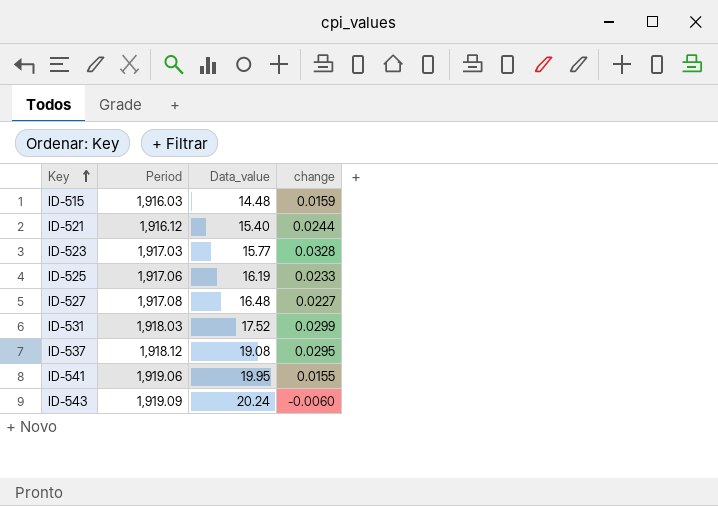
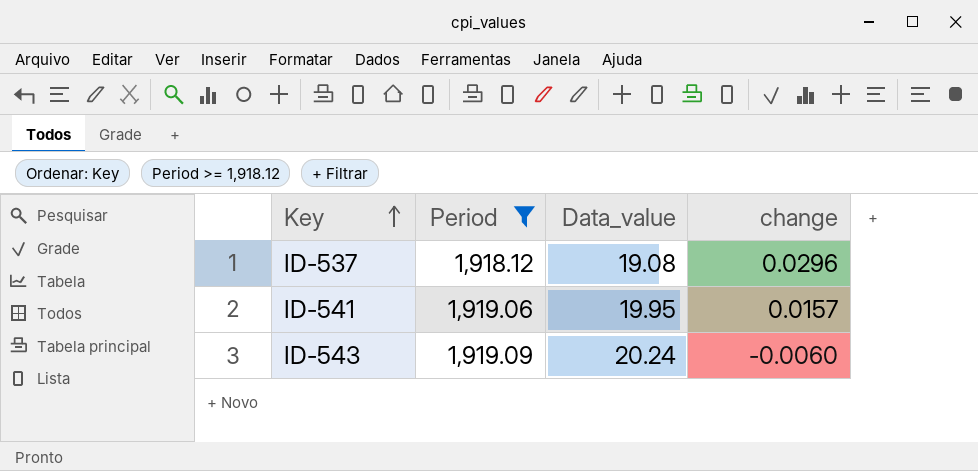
filter: none -> Period >= 1,918.12
ID-537 | change: 0.0295 -> 0.0296
ID-541 | change: 0.0155 -> 0.0157

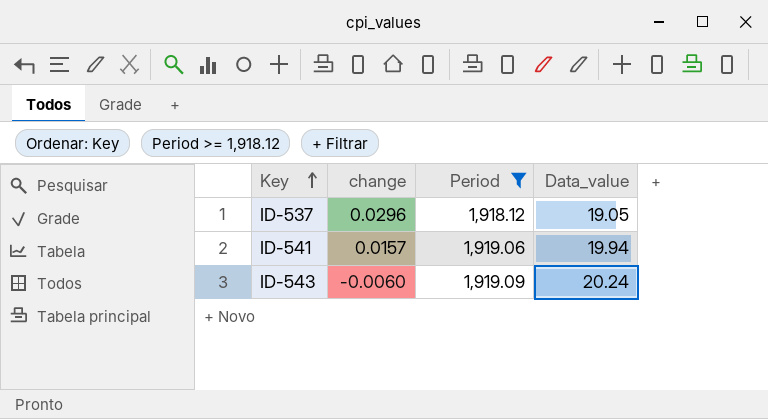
column change | position: 4 -> 2
ID-537 | Data_value: 19.08 -> 19.05
ID-541 | Data_value: 19.95 -> 19.94

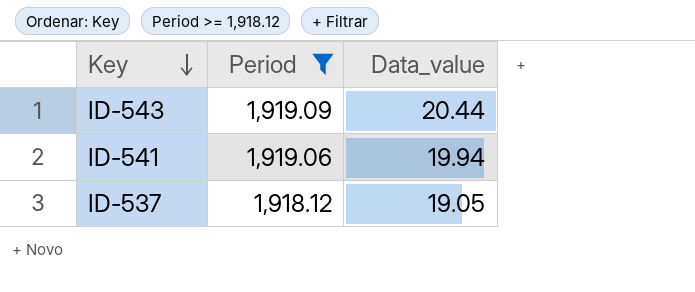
row order: Key ascending -> Key descending
column change | position: 2 -> none
ID-543 | Data_value: 20.24 -> 20.44

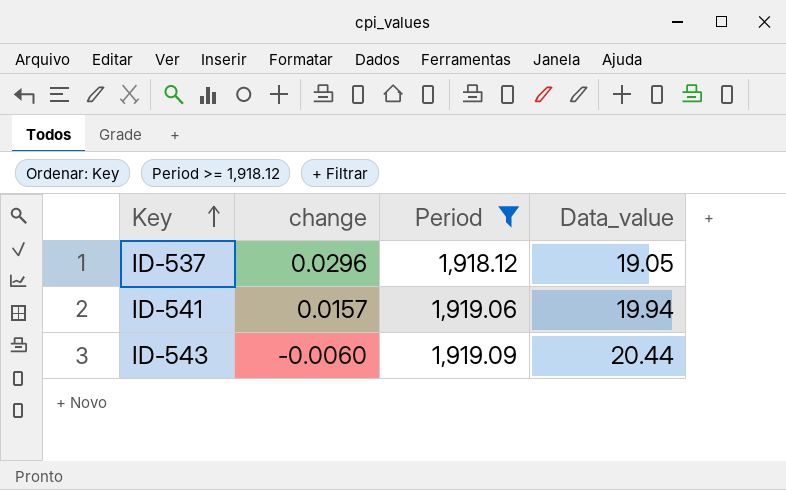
row order: Key descending -> Key ascending
column change | position: none -> 2

